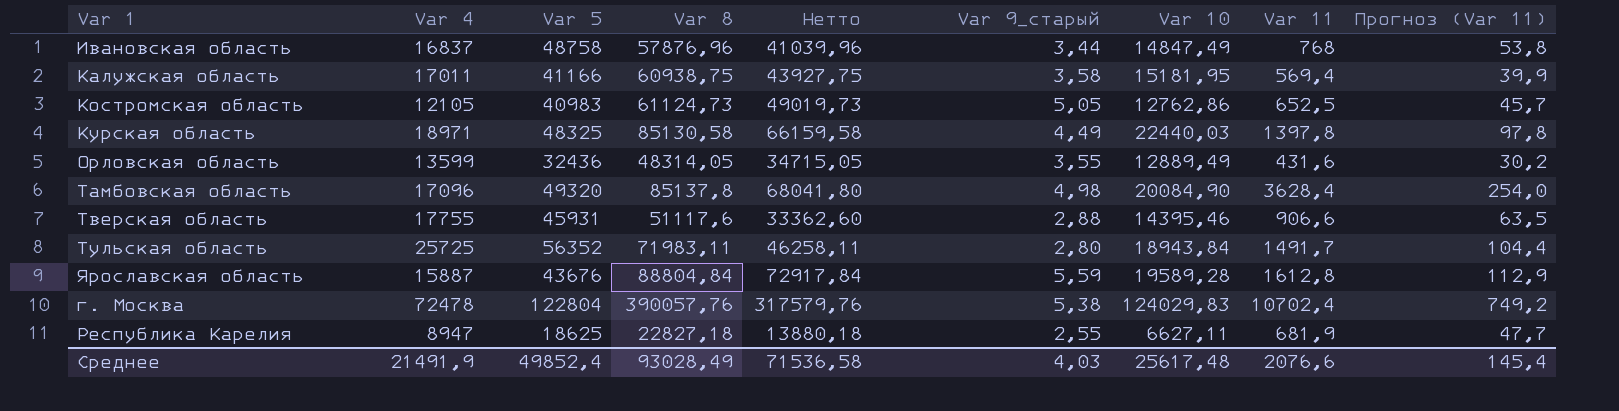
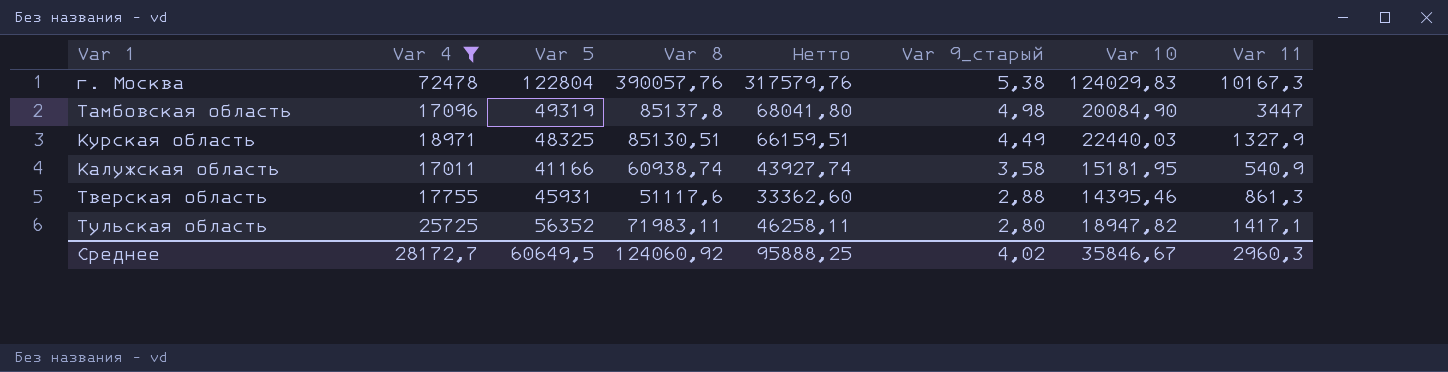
filter: none -> Var 4 >= 17011
row order: none -> Var 9_старый descending
column Прогноз (Var 11) | formula: [Var 11] * 0,07 -> none
г. Москва | Var 11: 10702,4 -> 10167,3
Тамбовская область | Var 5: 49320 -> 49319
Тамбовская область | Var 11: 3628,4 -> 3447
Курская область | Var 8: 85130,58 -> 85130,51
Курская область | Нетто: 66159,58 -> 66159,51
Курская область | Var 11: 1397,8 -> 1327,9
Калужская область | Var 8: 60938,75 -> 60938,74
Калужская область | Нетто: 43927,75 -> 43927,74
Калужская область | Var 11: 569,4 -> 540,9
Тверская область | Var 11: 906,6 -> 861,3
Тульская область | Var 10: 18943,84 -> 18947,82
Тульская область | Var 11: 1491,7 -> 1417,1
Среднее | Var 4: 21491,9 -> 28172,7
Среднее | Var 5: 49852,4 -> 60649,5
Среднее | Var 8: 93028,49 -> 124060,92
Среднее | Нетто: 71536,58 -> 95888,25
Среднее | Var 9_старый: 4,03 -> 4,02
Среднее | Var 10: 25617,48 -> 35846,67
Среднее | Var 11: 2076,6 -> 2960,3

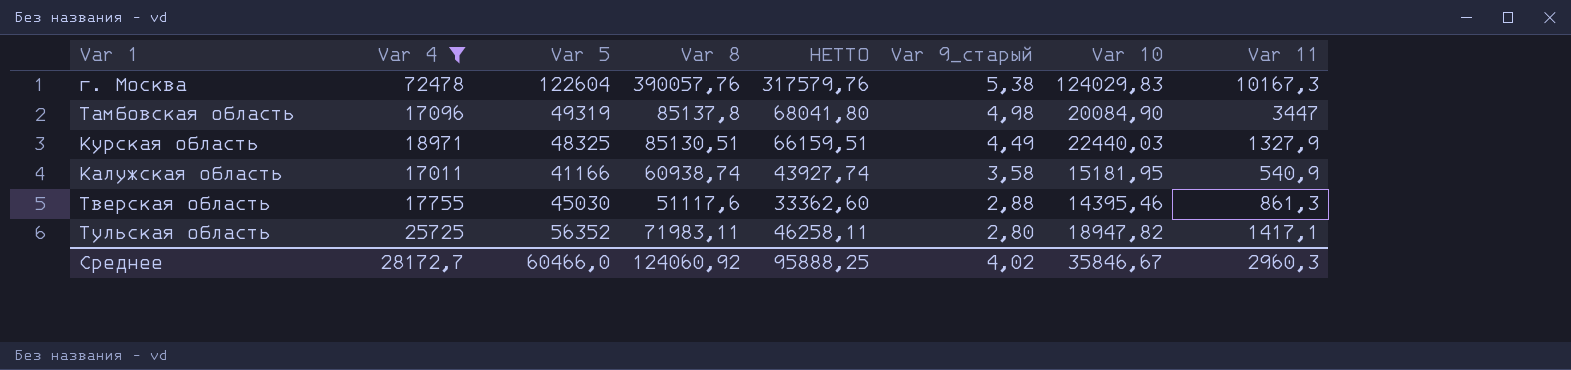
column name: Нетто -> НЕТТО
г. Москва | Var 5: 122804 -> 122604
Тверская область | Var 5: 45931 -> 45030
Среднее | Var 5: 60649,5 -> 60466,0

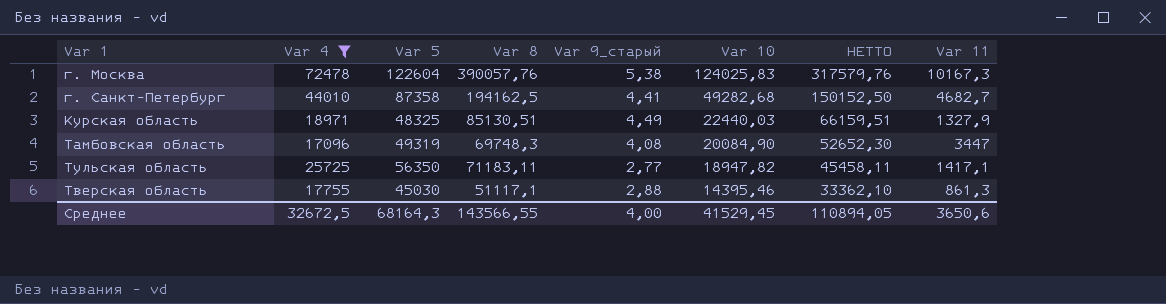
row order: Var 9_старый descending -> Var 10 descending
column НЕТТО | position: 5 -> 7
row Калужская область: 17011 | 41166 | 60938,74 | 43927,74 | 3,58 | 15181,95 | 540,9 -> none
г. Москва | Var 10: 124029,83 -> 124025,83
row г. Санкт-Петербург: none -> 44010 | 87358 | 194162,5 | 4,41 | 49282,68 | 150152,50 | 4682,7
Тамбовская область | Var 8: 85137,8 -> 69748,3
Тамбовская область | Var 9_старый: 4,98 -> 4,08
Тамбовская область | НЕТТО: 68041,80 -> 52652,30
Тульская область | Var 5: 56352 -> 56350
Тульская область | Var 8: 71983,11 -> 71183,11
Тульская область | Var 9_старый: 2,80 -> 2,77
Тульская область | НЕТТО: 46258,11 -> 45458,11
Тверская область | Var 8: 51117,6 -> 51117,1
Тверская область | НЕТТО: 33362,60 -> 33362,10
Среднее | Var 4: 28172,7 -> 32672,5
Среднее | Var 5: 60466,0 -> 68164,3
Среднее | Var 8: 124060,92 -> 143566,55
Среднее | Var 9_старый: 4,02 -> 4,00
Среднее | Var 10: 35846,67 -> 41529,45
Среднее | НЕТТО: 95888,25 -> 110894,05
Среднее | Var 11: 2960,3 -> 3650,6

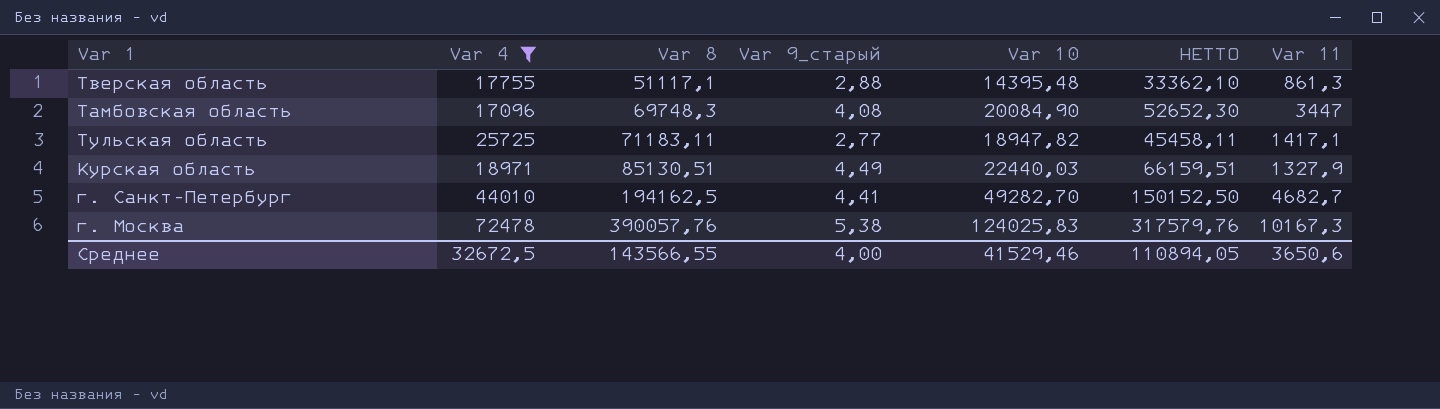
row order: Var 10 descending -> Var 8 ascending
column Var 5 | position: 3 -> none
Тверская область | Var 10: 14395,46 -> 14395,48
г. Санкт-Петербург | Var 10: 49282,68 -> 49282,70
Среднее | Var 10: 41529,45 -> 41529,46

